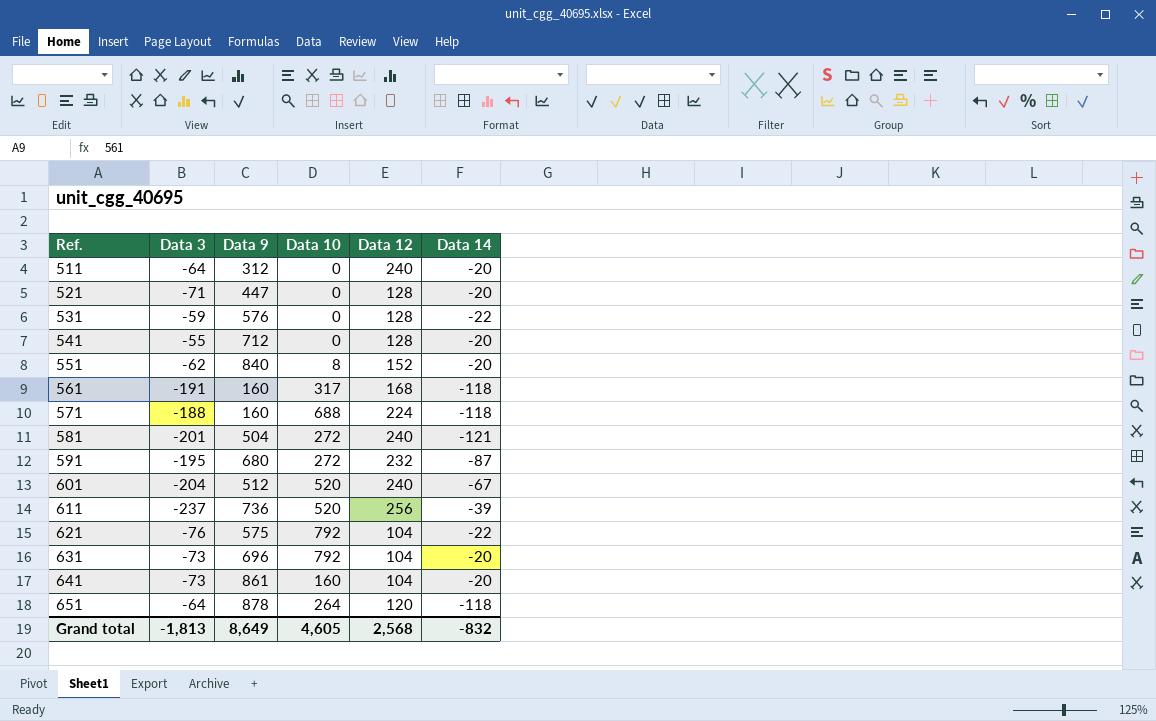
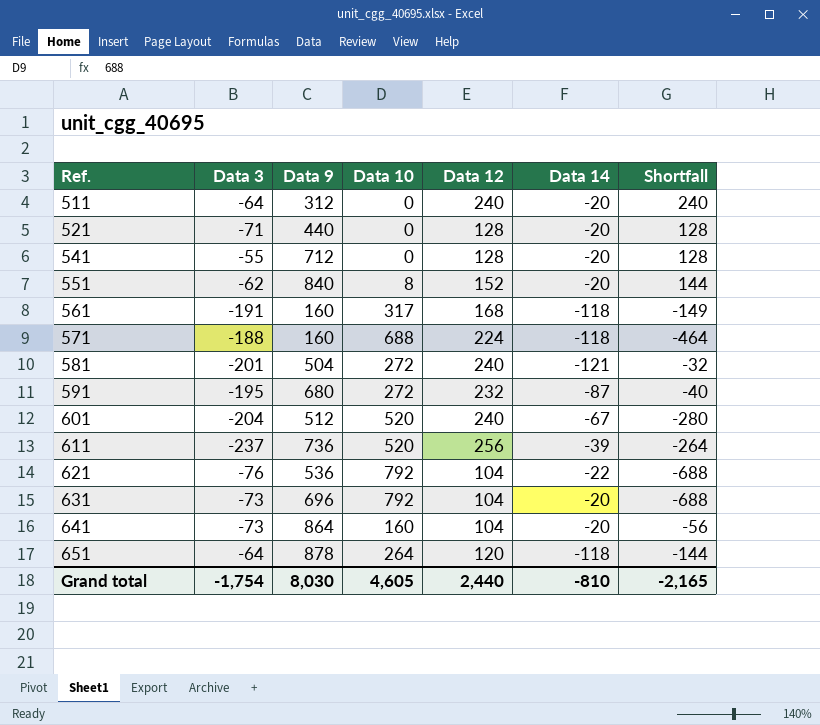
column Shortfall | formula: none -> [Data 12] - [Data 10]
row 531: -59 | 576 | 0 | 128 | -22 -> none
521 | Data 9: 447 -> 440
621 | Data 9: 575 -> 536
641 | Data 9: 861 -> 864
Grand total | Data 3: -1,813 -> -1,754
Grand total | Data 9: 8,649 -> 8,030
Grand total | Data 12: 2,568 -> 2,440
Grand total | Data 14: -832 -> -810

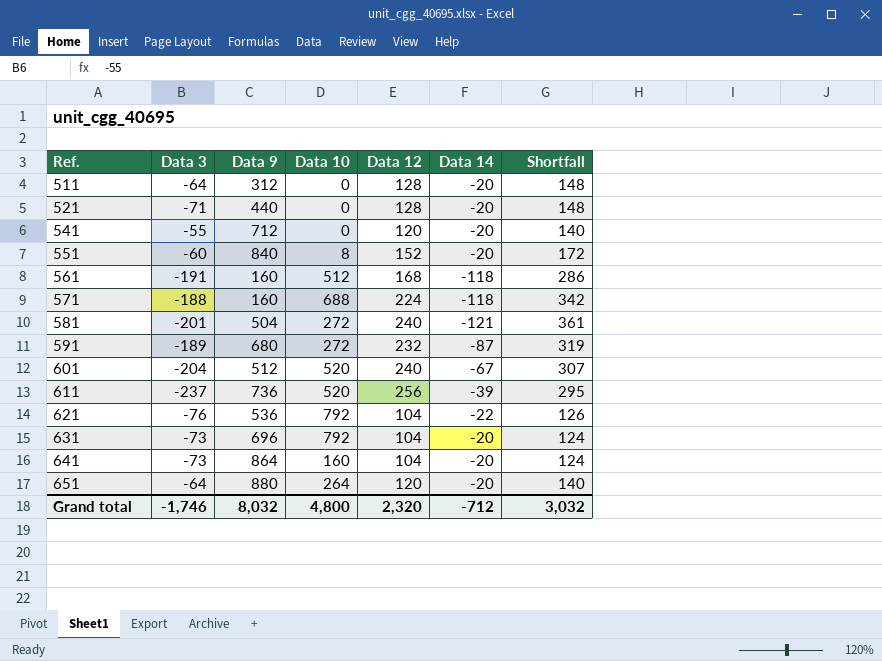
column Shortfall | formula: [Data 12] - [Data 10] -> [Data 12] - [Data 14]
511 | Data 12: 240 -> 128
541 | Data 12: 128 -> 120
551 | Data 3: -62 -> -60
561 | Data 10: 317 -> 512
591 | Data 3: -195 -> -189
651 | Data 9: 878 -> 880
651 | Data 14: -118 -> -20
Grand total | Data 3: -1,754 -> -1,746
Grand total | Data 9: 8,030 -> 8,032
Grand total | Data 10: 4,605 -> 4,800
Grand total | Data 12: 2,440 -> 2,320
Grand total | Data 14: -810 -> -712
Grand total | Shortfall: -2,165 -> 3,032

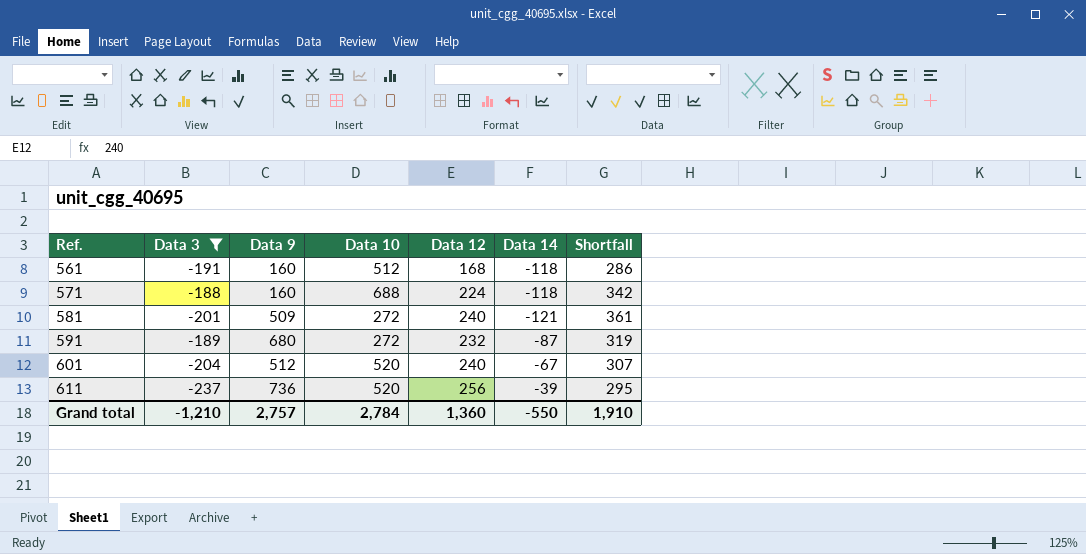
filter: none -> Data 3 <= -188
581 | Data 9: 504 -> 509
Grand total | Data 3: -1,746 -> -1,210
Grand total | Data 9: 8,032 -> 2,757
Grand total | Data 10: 4,800 -> 2,784
Grand total | Data 12: 2,320 -> 1,360
Grand total | Data 14: -712 -> -550
Grand total | Shortfall: 3,032 -> 1,910

